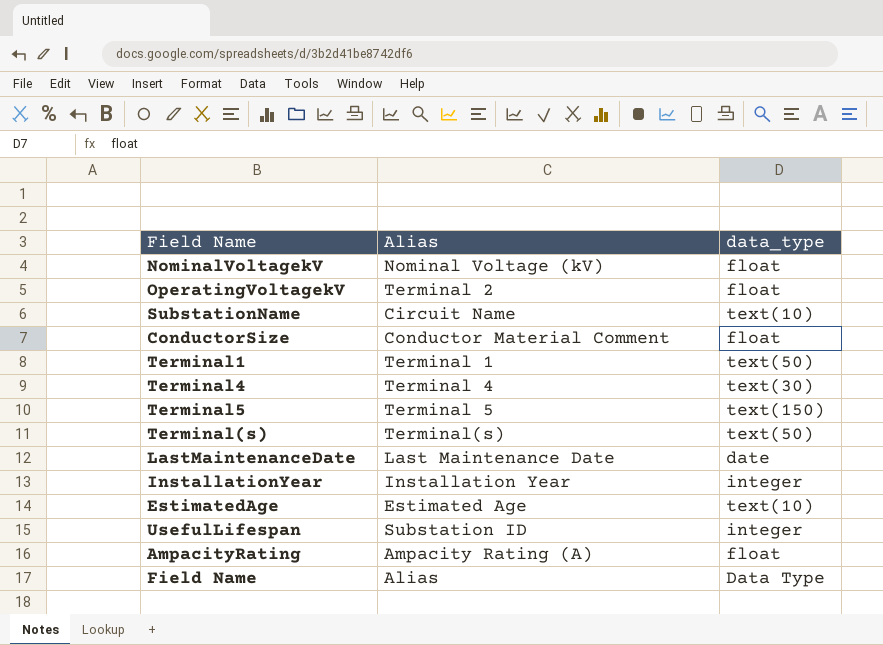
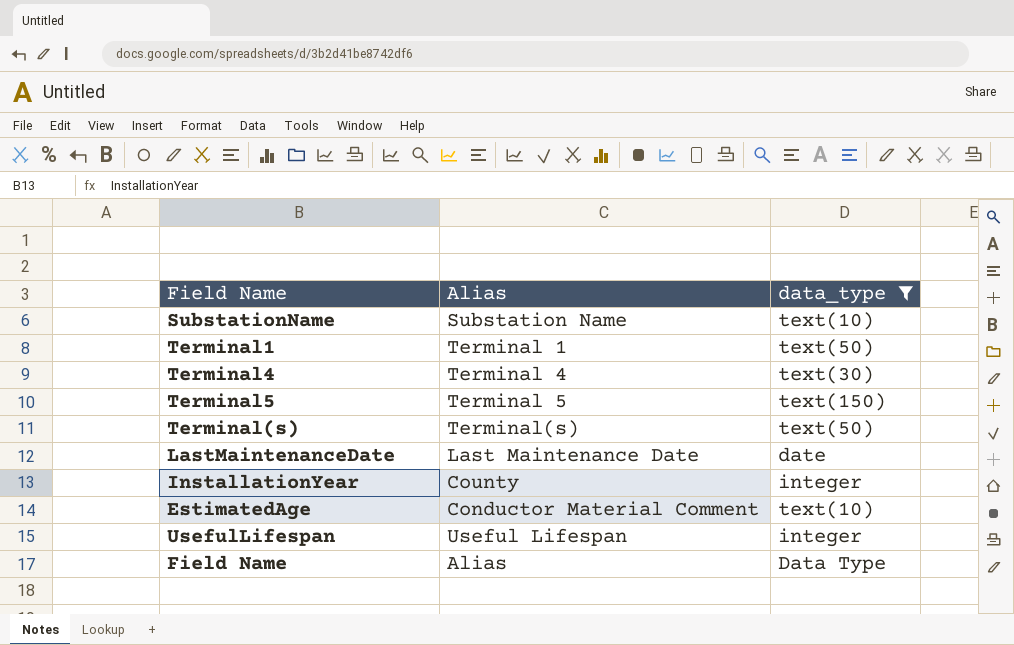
filter: none -> data_type != float
SubstationName | Alias: Circuit Name -> Substation Name
InstallationYear | Alias: Installation Year -> County
EstimatedAge | Alias: Estimated Age -> Conductor Material Comment
UsefulLifespan | Alias: Substation ID -> Useful Lifespan

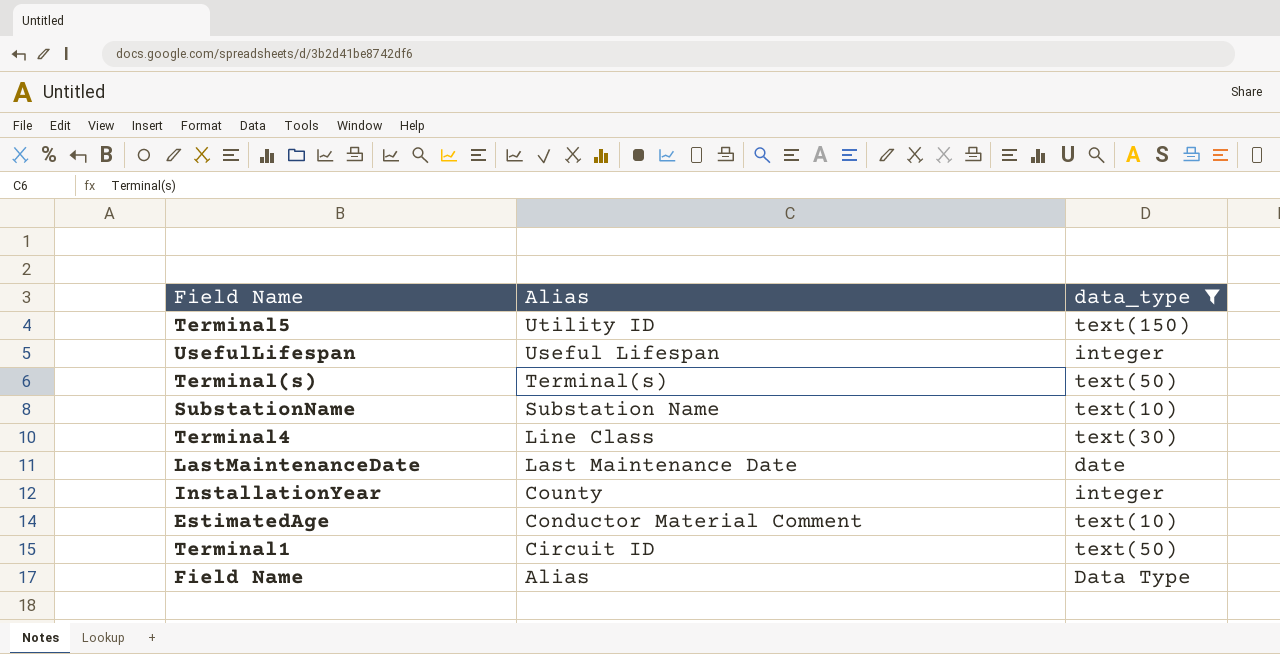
row order: none -> Alias descending
Terminal5 | Alias: Terminal 5 -> Utility ID
Terminal4 | Alias: Terminal 4 -> Line Class
Terminal1 | Alias: Terminal 1 -> Circuit ID

